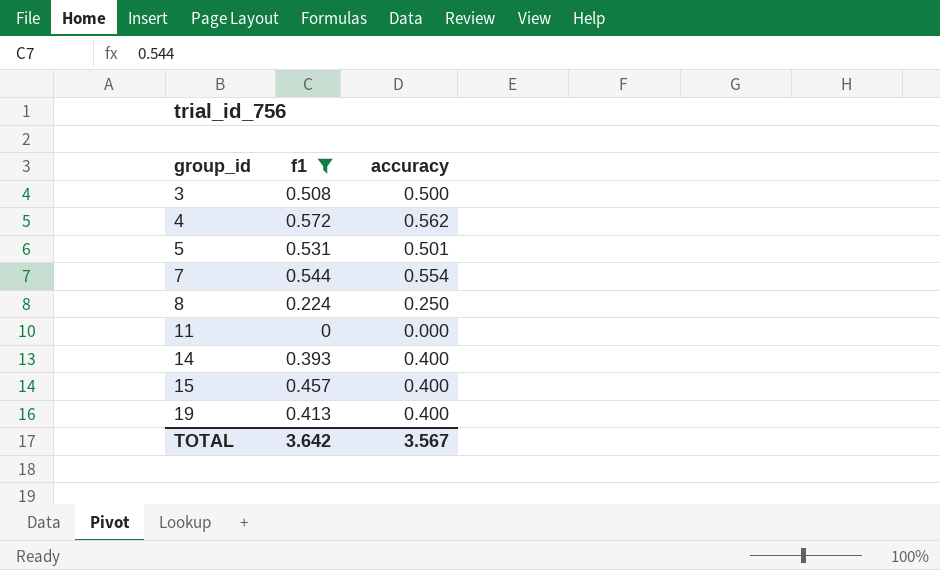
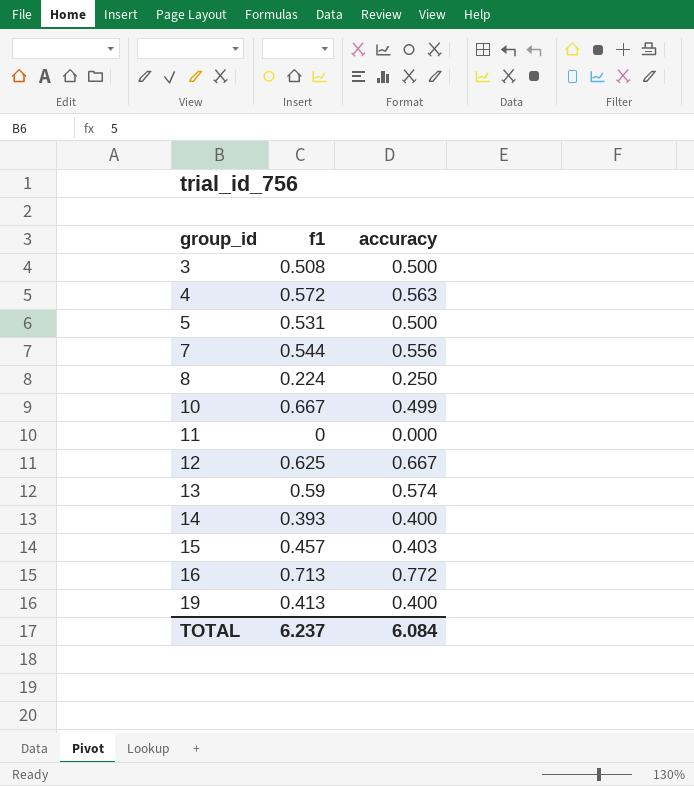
filter: f1 <= 0.572 -> none
4 | accuracy: 0.562 -> 0.563
5 | accuracy: 0.501 -> 0.500
7 | accuracy: 0.554 -> 0.556
15 | accuracy: 0.400 -> 0.403
TOTAL | f1: 3.642 -> 6.237
TOTAL | accuracy: 3.567 -> 6.084

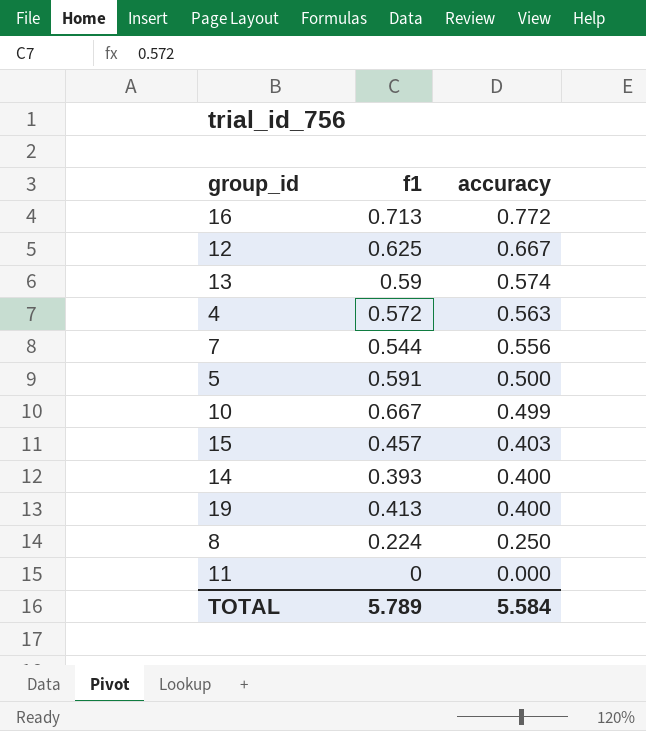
row order: group_id ascending -> accuracy descending
row 3: 0.508 | 0.500 -> none
5 | f1: 0.531 -> 0.591
TOTAL | f1: 6.237 -> 5.789
TOTAL | accuracy: 6.084 -> 5.584

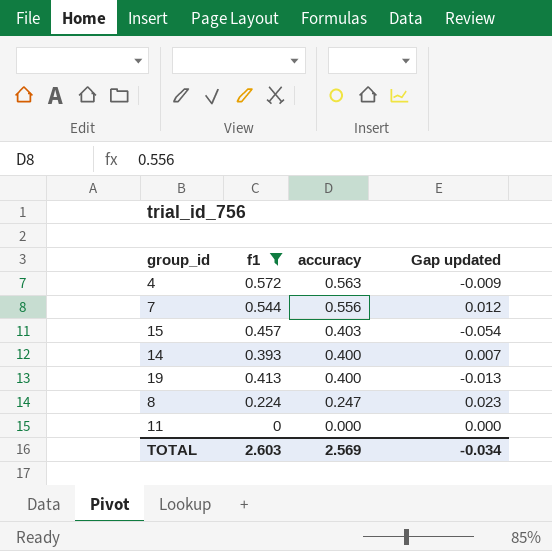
filter: none -> f1 <= 0.572
column Gap updated | formula: none -> [accuracy] - [f1]
8 | accuracy: 0.250 -> 0.247
TOTAL | f1: 5.789 -> 2.603
TOTAL | accuracy: 5.584 -> 2.569

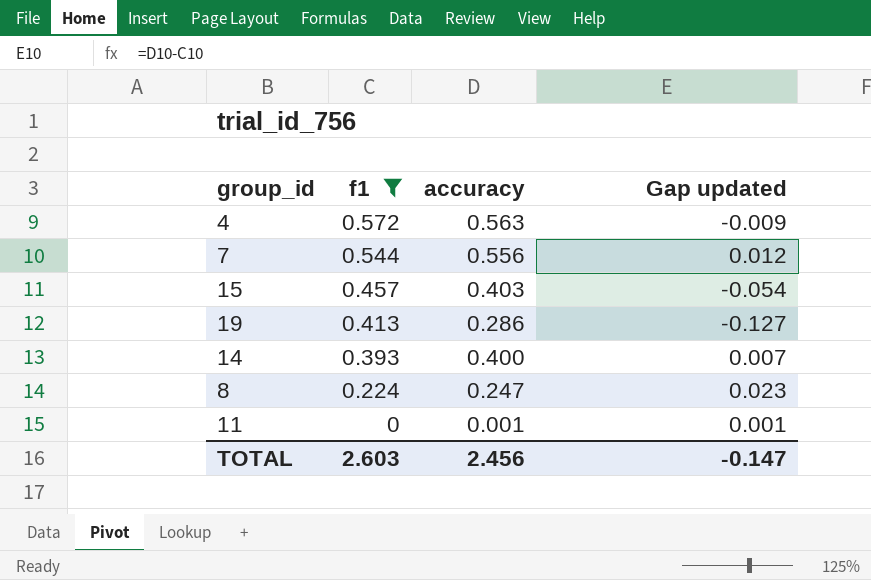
row order: accuracy descending -> f1 descending
19 | accuracy: 0.400 -> 0.286
19 | Gap updated: -0.013 -> -0.127
11 | accuracy: 0.000 -> 0.001
11 | Gap updated: 0.000 -> 0.001
TOTAL | accuracy: 2.569 -> 2.456
TOTAL | Gap updated: -0.034 -> -0.147

